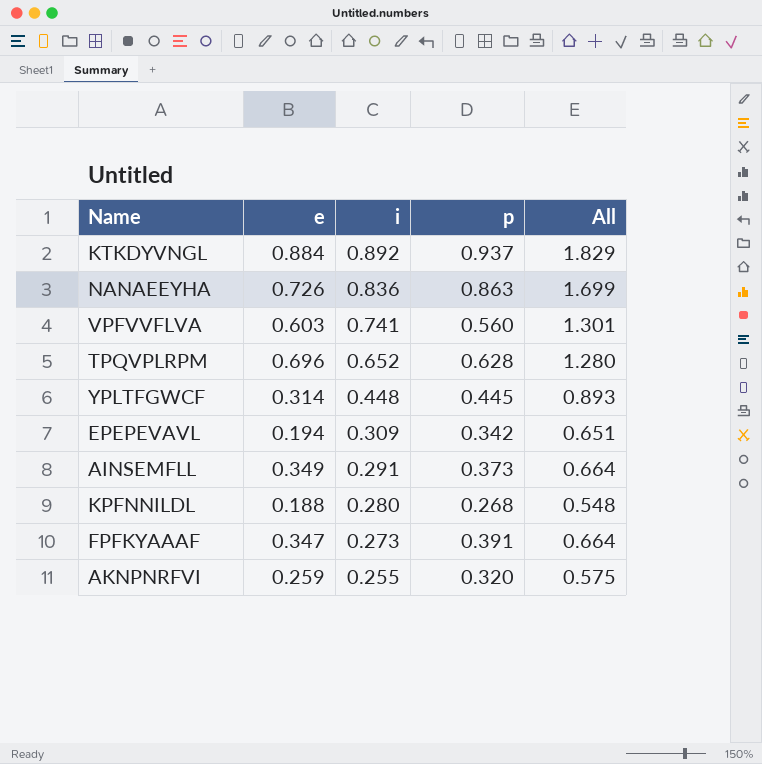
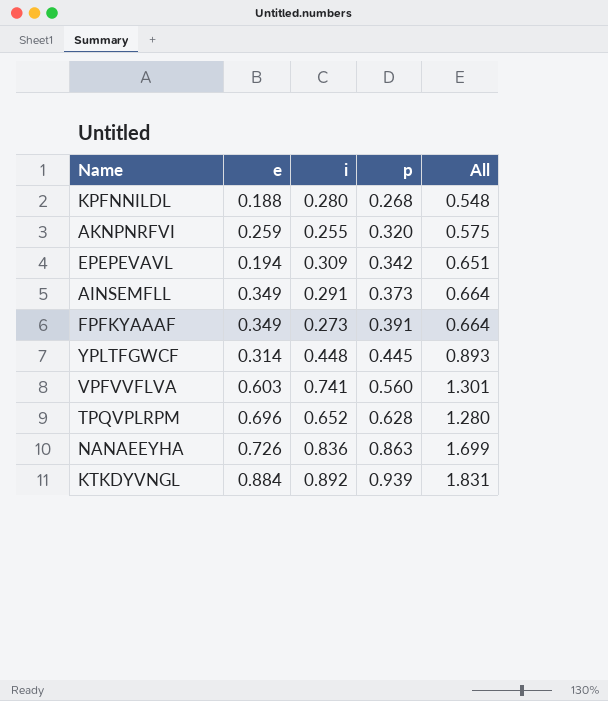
row order: i descending -> p ascending
FPFKYAAAF | e: 0.347 -> 0.349
KTKDYVNGL | p: 0.937 -> 0.939
KTKDYVNGL | All: 1.829 -> 1.831

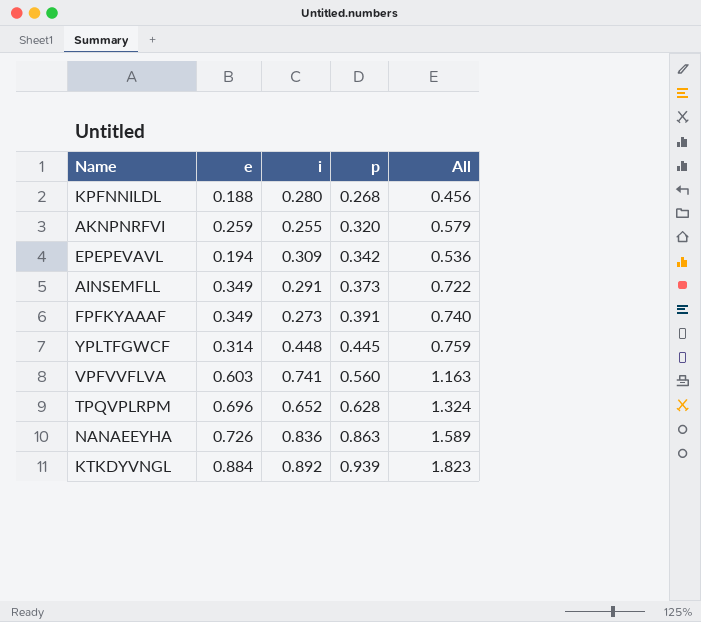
column All | formula: [i] + [p] -> [e] + [p]

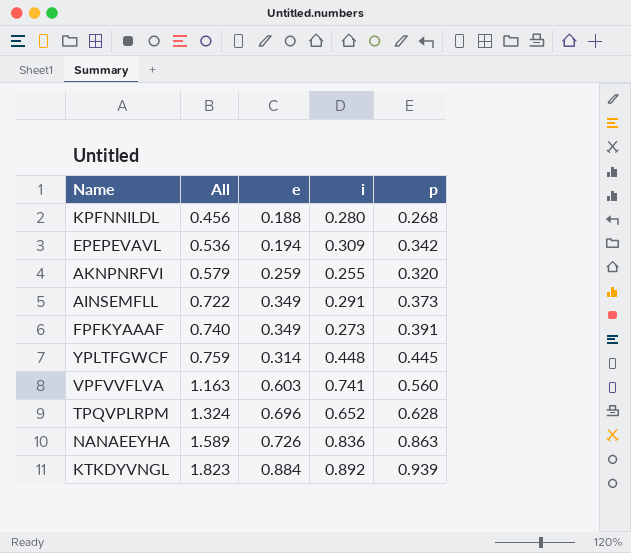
row order: p ascending -> All ascending
column All | position: 5 -> 2

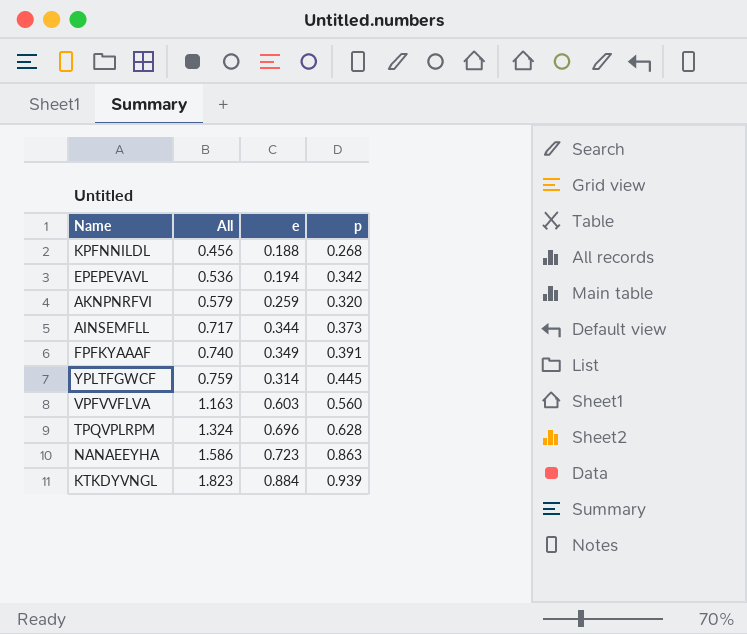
column i | position: 4 -> none
AINSEMFLL | All: 0.722 -> 0.717
AINSEMFLL | e: 0.349 -> 0.344
NANAEEYHA | All: 1.589 -> 1.586
NANAEEYHA | e: 0.726 -> 0.723

